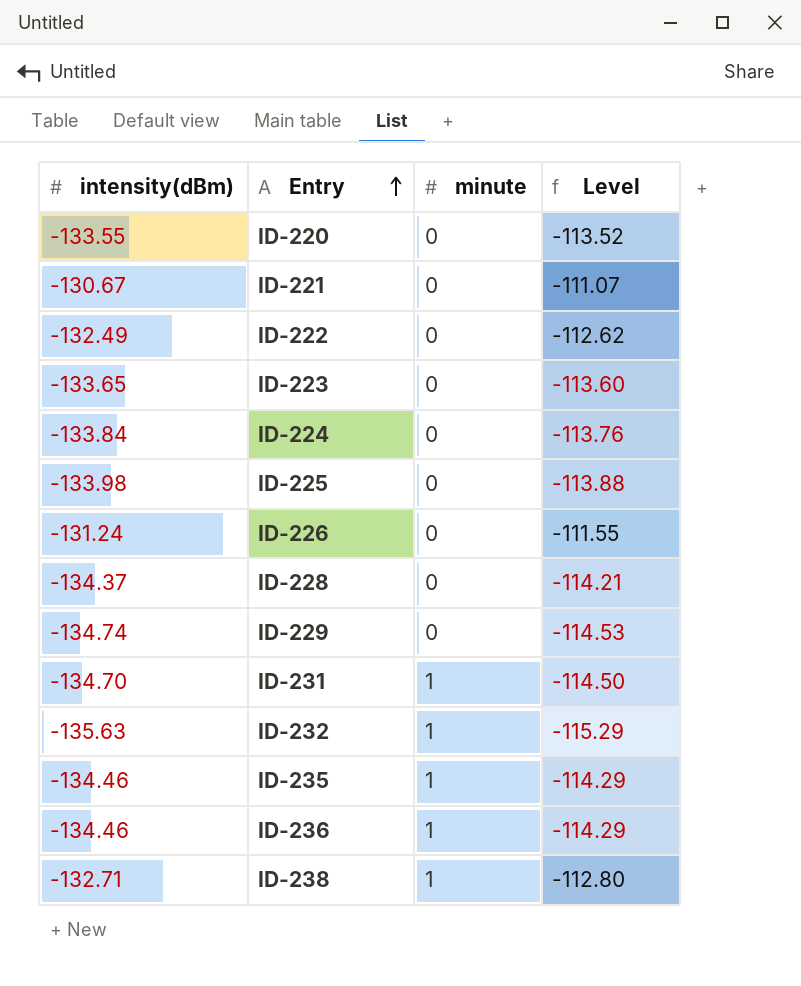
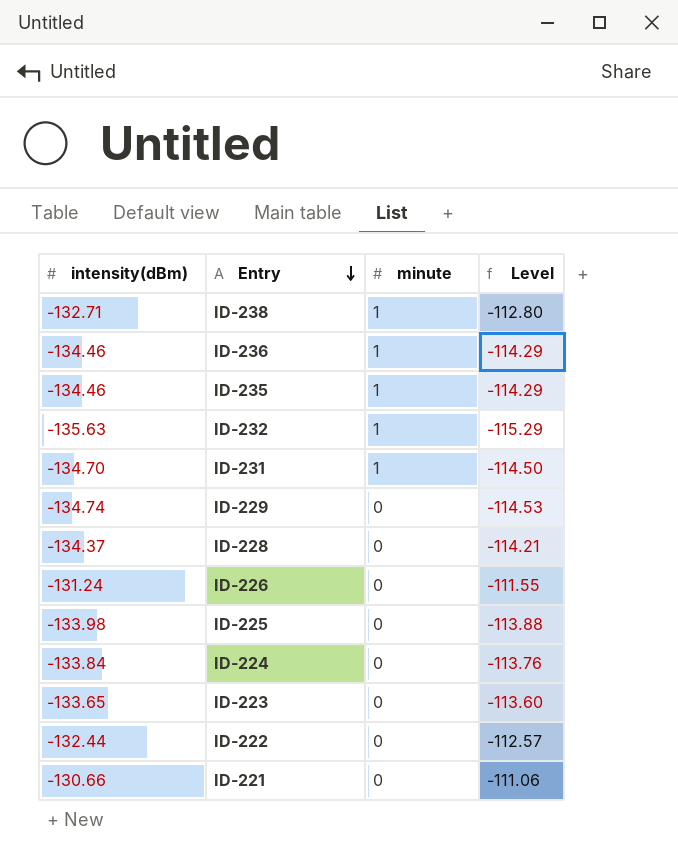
row order: Entry ascending -> Entry descending
row ID-220: -133.55 | 0 | -113.52 -> none
ID-222 | intensity(dBm): -132.49 -> -132.44
ID-222 | Level: -112.62 -> -112.57
ID-221 | intensity(dBm): -130.67 -> -130.66
ID-221 | Level: -111.07 -> -111.06

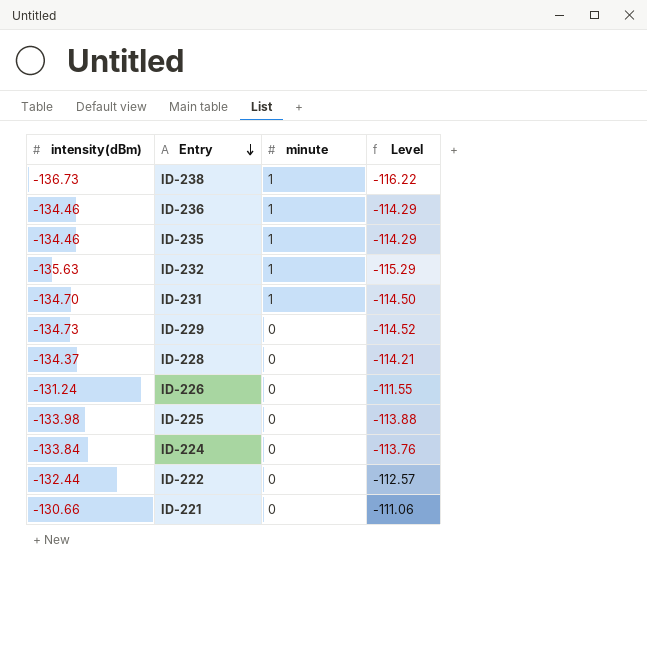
row ID-223: -133.65 | 0 | -113.60 -> none
ID-238 | intensity(dBm): -132.71 -> -136.73
ID-238 | Level: -112.80 -> -116.22
ID-229 | intensity(dBm): -134.74 -> -134.73
ID-229 | Level: -114.53 -> -114.52

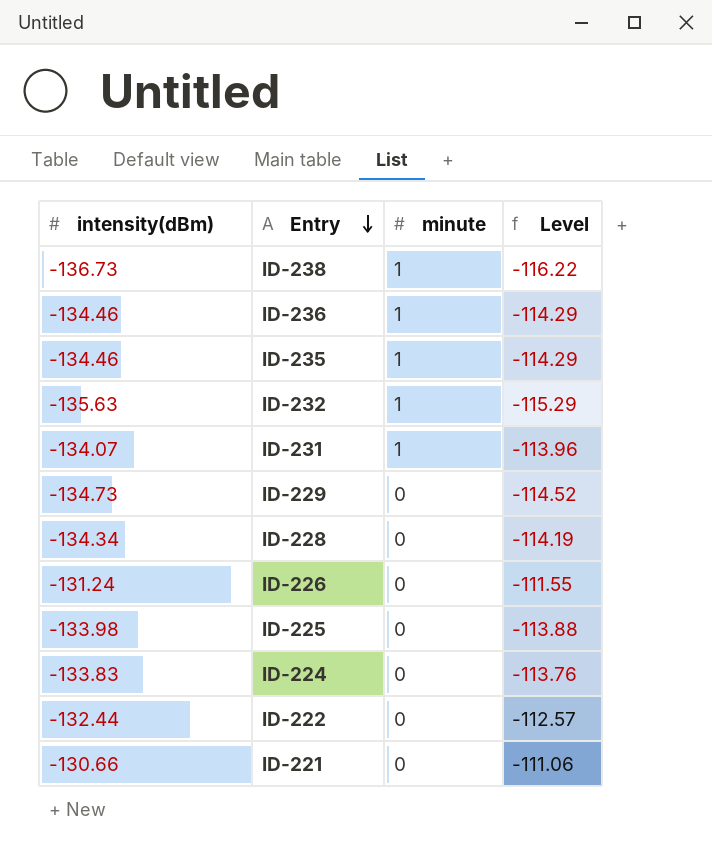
ID-231 | intensity(dBm): -134.70 -> -134.07
ID-231 | Level: -114.50 -> -113.96
ID-228 | intensity(dBm): -134.37 -> -134.34
ID-228 | Level: -114.21 -> -114.19
ID-224 | intensity(dBm): -133.84 -> -133.83

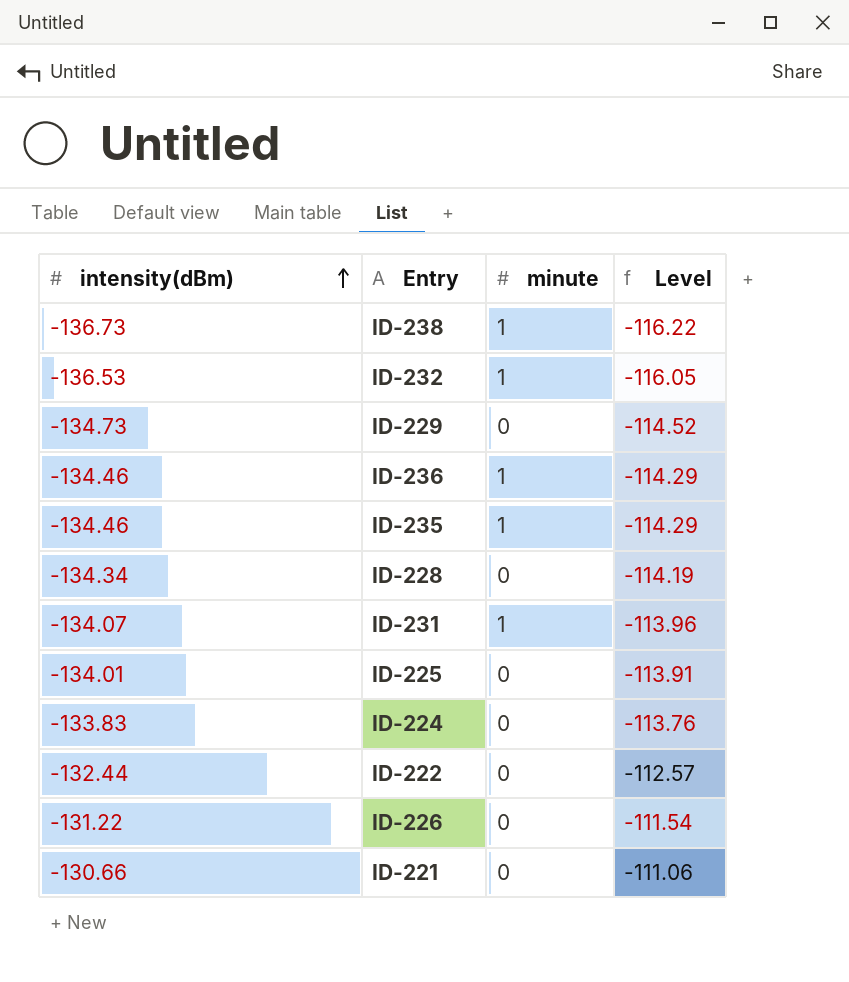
row order: Entry descending -> intensity(dBm) ascending
ID-232 | intensity(dBm): -135.63 -> -136.53
ID-232 | Level: -115.29 -> -116.05
ID-225 | intensity(dBm): -133.98 -> -134.01
ID-225 | Level: -113.88 -> -113.91
ID-226 | intensity(dBm): -131.24 -> -131.22
ID-226 | Level: -111.55 -> -111.54

